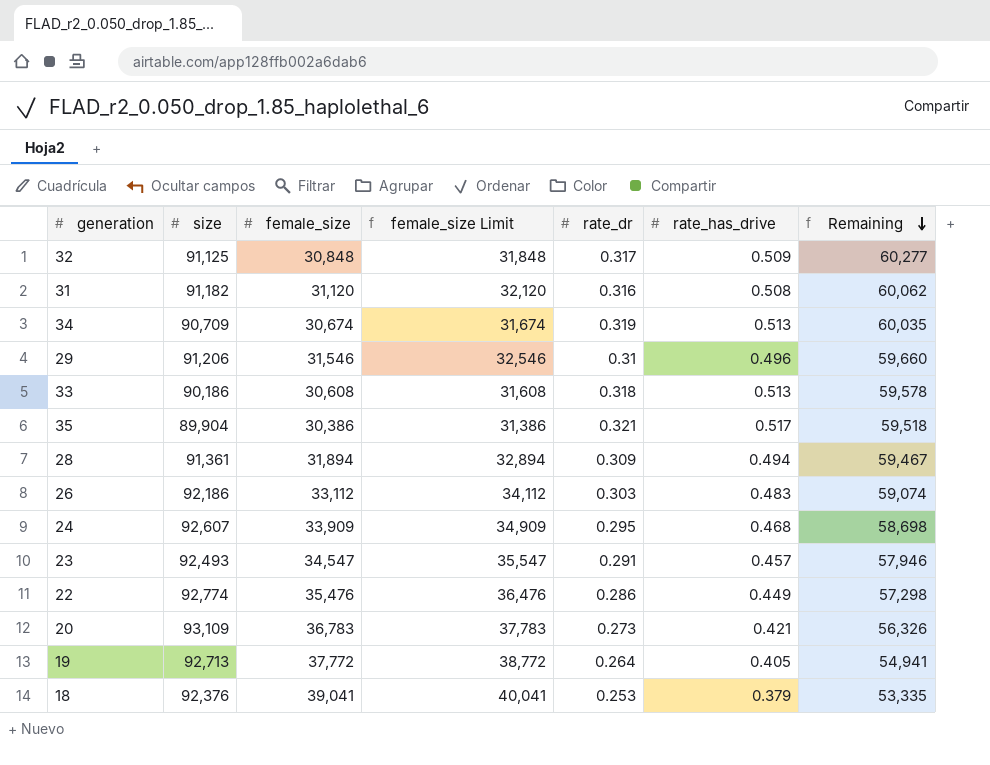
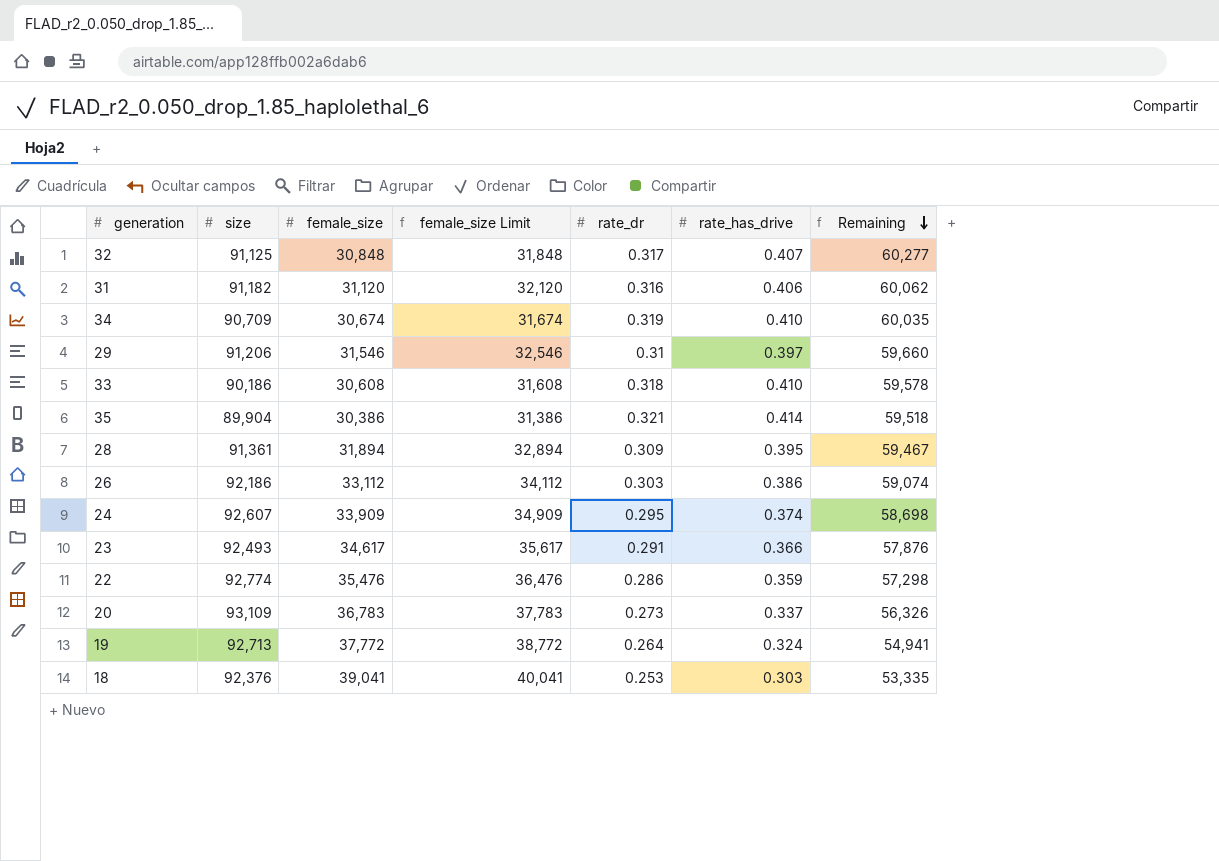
32 | rate_has_drive: 0.509 -> 0.407
31 | rate_has_drive: 0.508 -> 0.406
34 | rate_has_drive: 0.513 -> 0.410
29 | rate_has_drive: 0.496 -> 0.397
33 | rate_has_drive: 0.513 -> 0.410
35 | rate_has_drive: 0.517 -> 0.414
28 | rate_has_drive: 0.494 -> 0.395
26 | rate_has_drive: 0.483 -> 0.386
24 | rate_has_drive: 0.468 -> 0.374
23 | female_size: 34,547 -> 34,617
23 | female_size Limit: 35,547 -> 35,617
23 | rate_has_drive: 0.457 -> 0.366
23 | Remaining: 57,946 -> 57,876
22 | rate_has_drive: 0.449 -> 0.359
20 | rate_has_drive: 0.421 -> 0.337
19 | rate_has_drive: 0.405 -> 0.324
18 | rate_has_drive: 0.379 -> 0.303

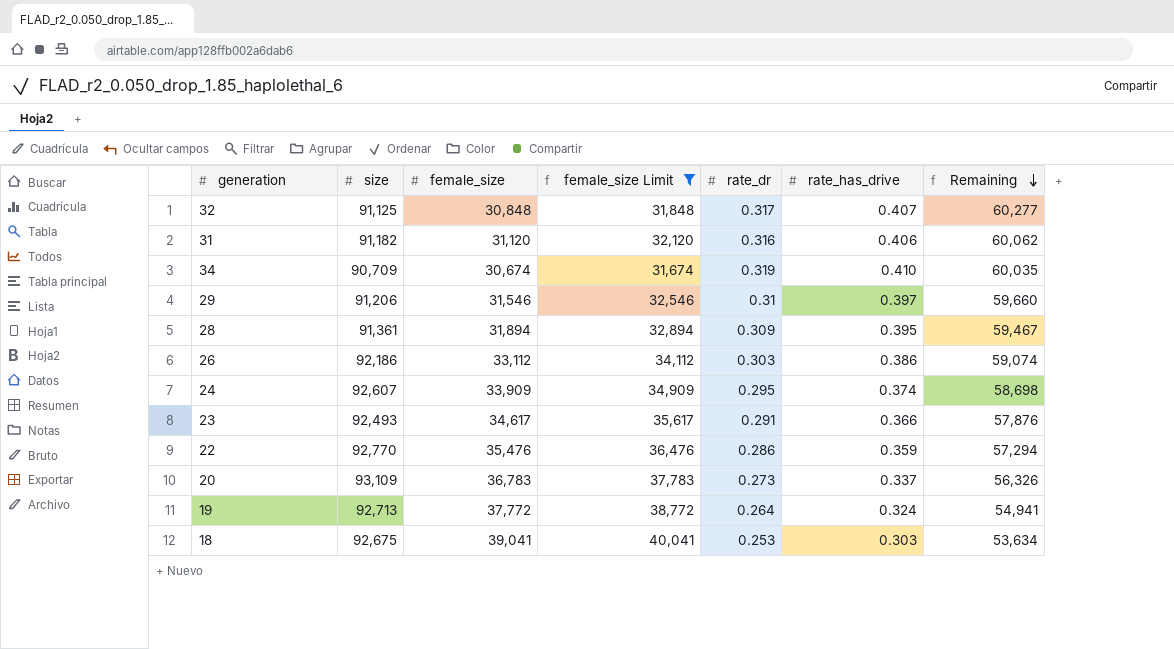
filter: none -> female_size Limit >= 31,674
22 | size: 92,774 -> 92,770
22 | Remaining: 57,298 -> 57,294
18 | size: 92,376 -> 92,675
18 | Remaining: 53,335 -> 53,634

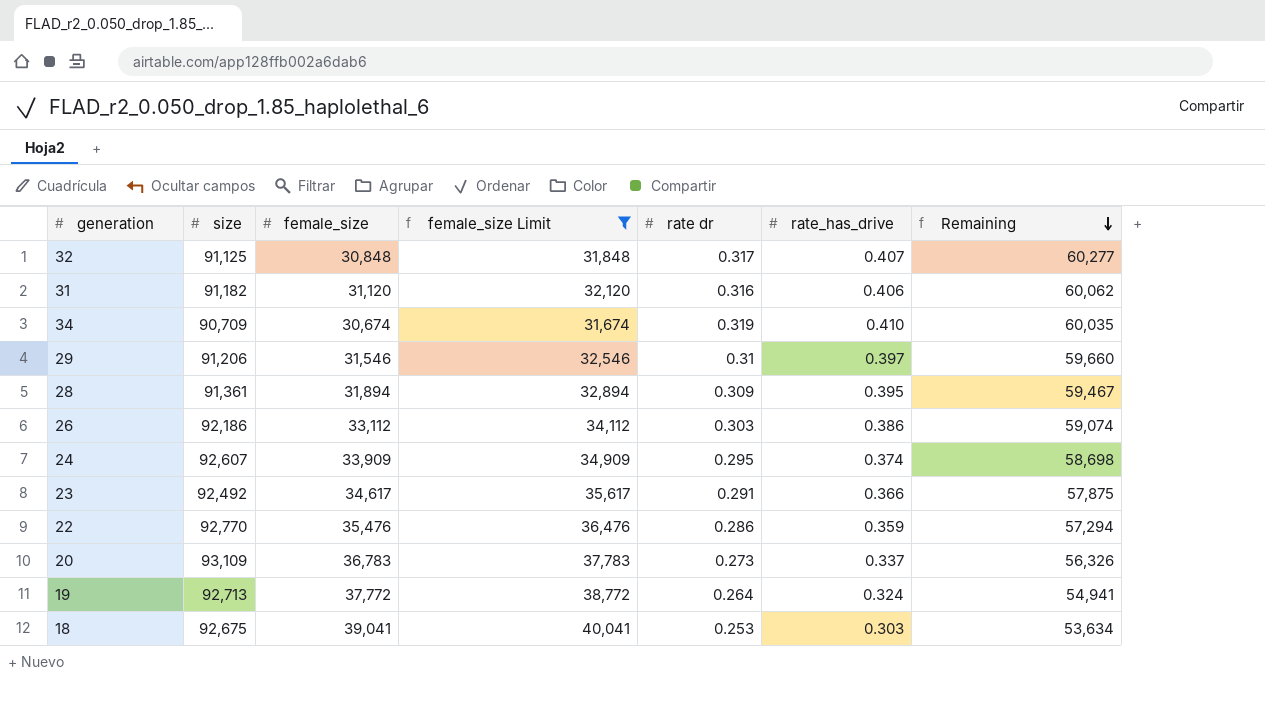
column name: rate_dr -> rate dr
23 | size: 92,493 -> 92,492
23 | Remaining: 57,876 -> 57,875

